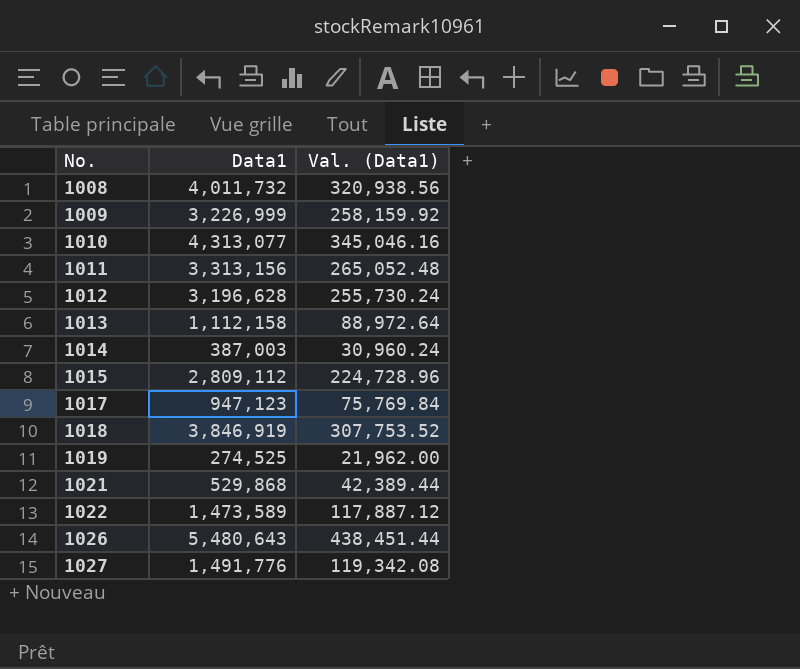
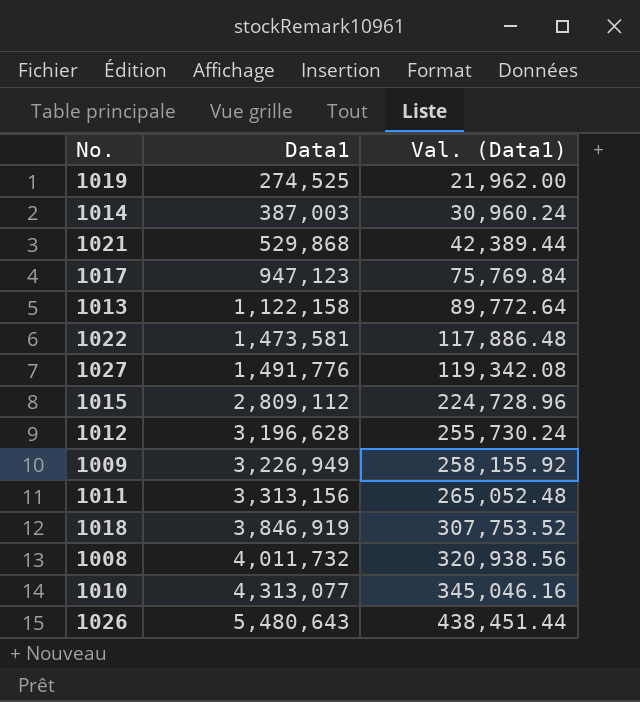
row order: No. ascending -> Data1 ascending
1013 | Data1: 1,112,158 -> 1,122,158
1013 | Val. (Data1): 88,972.64 -> 89,772.64
1022 | Data1: 1,473,589 -> 1,473,581
1022 | Val. (Data1): 117,887.12 -> 117,886.48
1009 | Data1: 3,226,999 -> 3,226,949
1009 | Val. (Data1): 258,159.92 -> 258,155.92

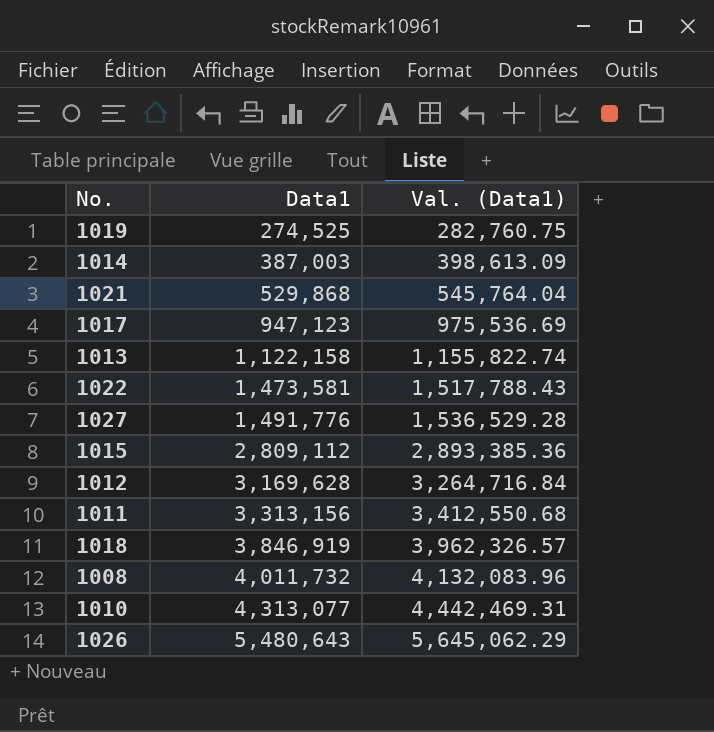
column Val. (Data1) | formula: [Data1] * 0.08 -> [Data1] * 1.03
row 1009: 3,226,949 | 258,155.92 -> none
1012 | Data1: 3,196,628 -> 3,169,628

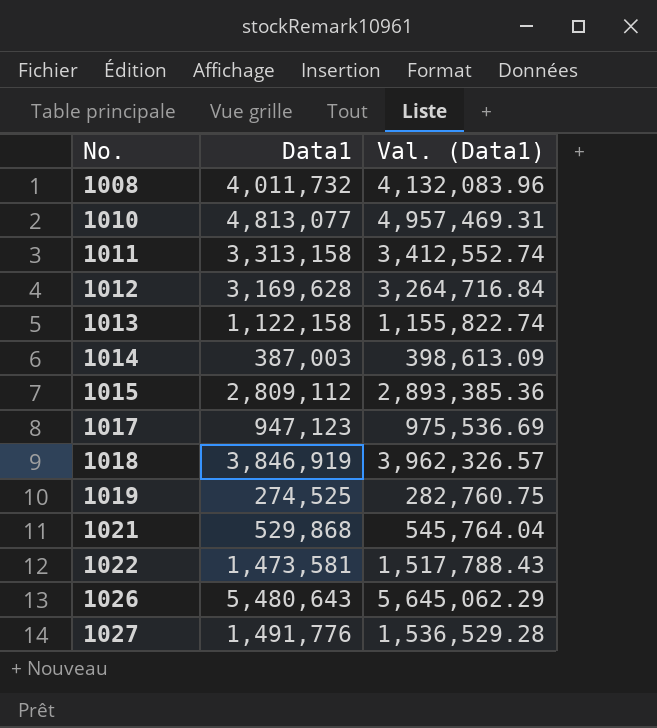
row order: Data1 ascending -> No. ascending
1010 | Data1: 4,313,077 -> 4,813,077
1010 | Val. (Data1): 4,442,469.31 -> 4,957,469.31
1011 | Data1: 3,313,156 -> 3,313,158
1011 | Val. (Data1): 3,412,550.68 -> 3,412,552.74

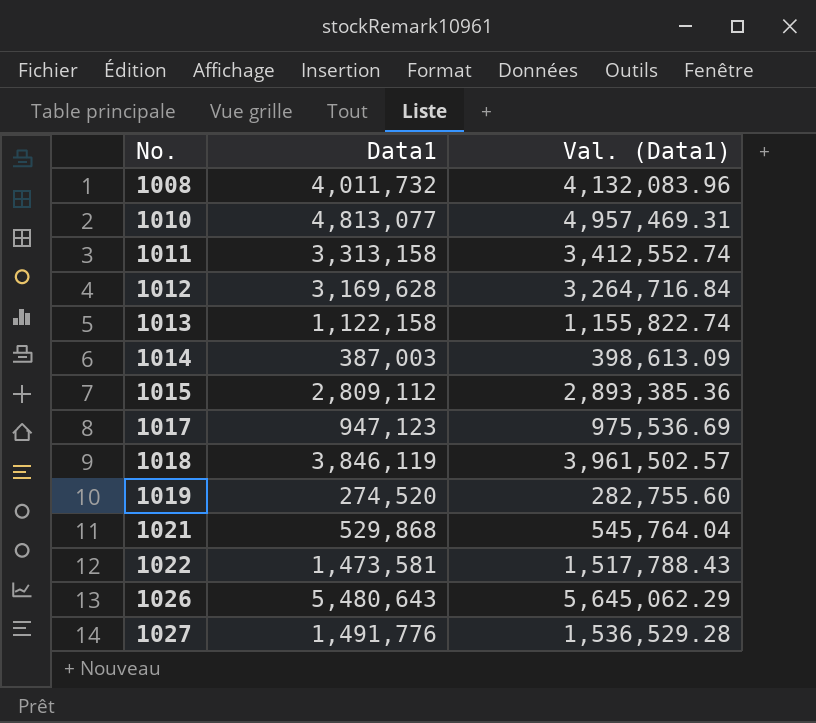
1018 | Data1: 3,846,919 -> 3,846,119
1018 | Val. (Data1): 3,962,326.57 -> 3,961,502.57
1019 | Data1: 274,525 -> 274,520
1019 | Val. (Data1): 282,760.75 -> 282,755.60

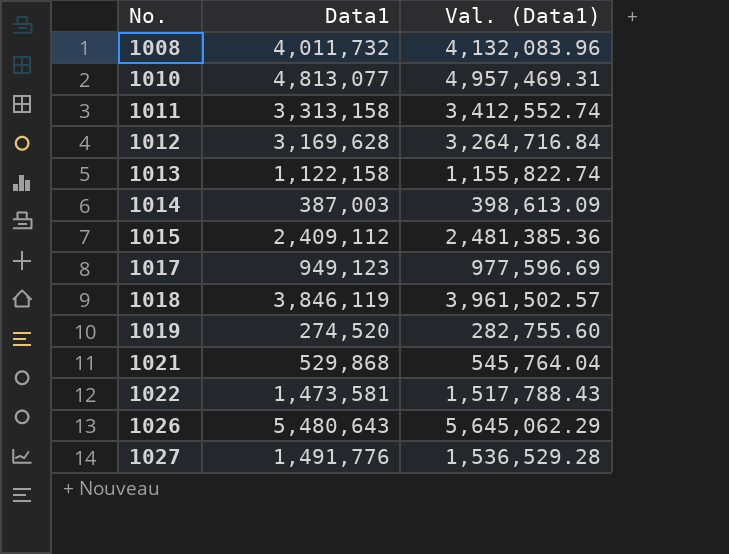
1015 | Data1: 2,809,112 -> 2,409,112
1015 | Val. (Data1): 2,893,385.36 -> 2,481,385.36
1017 | Data1: 947,123 -> 949,123
1017 | Val. (Data1): 975,536.69 -> 977,596.69

